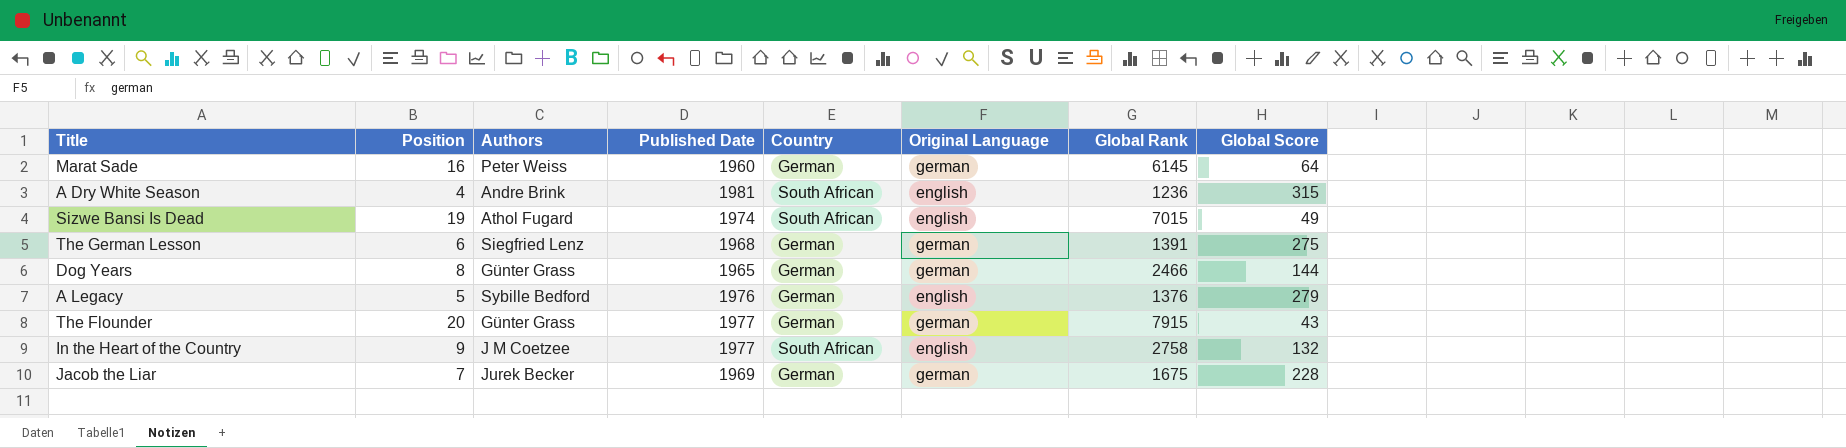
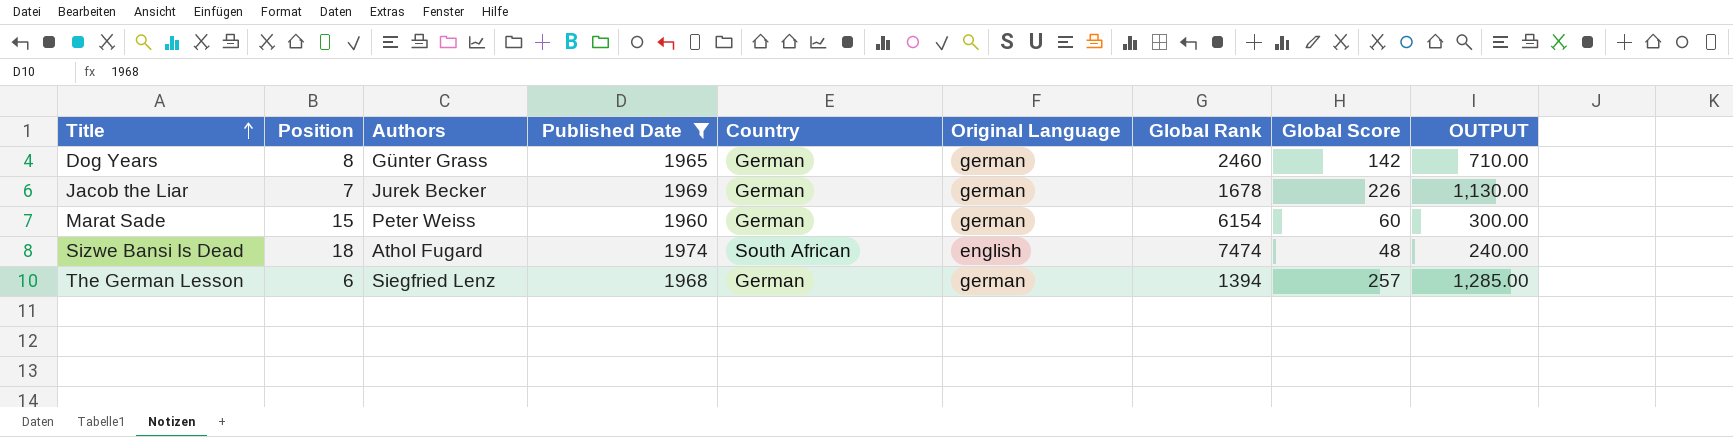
filter: none -> Published Date <= 1974
row order: none -> Title ascending
column OUTPUT | formula: none -> [Global Score] * 5
Dog Years | Global Rank: 2466 -> 2460
Dog Years | Global Score: 144 -> 142
Jacob the Liar | Global Rank: 1675 -> 1678
Jacob the Liar | Global Score: 228 -> 226
Marat Sade | Position: 16 -> 15
Marat Sade | Global Rank: 6145 -> 6154
Marat Sade | Global Score: 64 -> 60
Sizwe Bansi Is Dead | Position: 19 -> 18
Sizwe Bansi Is Dead | Global Rank: 7015 -> 7474
Sizwe Bansi Is Dead | Global Score: 49 -> 48
The German Lesson | Global Rank: 1391 -> 1394
The German Lesson | Global Score: 275 -> 257

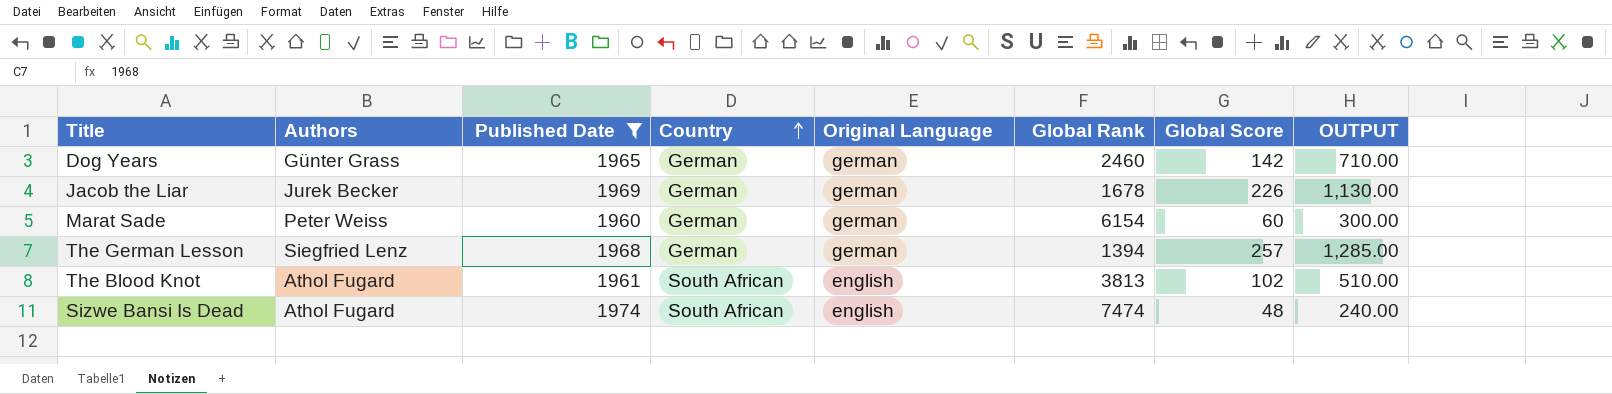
row order: Title ascending -> Country ascending
column Position | position: 2 -> none
row The Blood Knot: none -> Athol Fugard | 1961 | South African | english | 3813 | 102 | 510.00

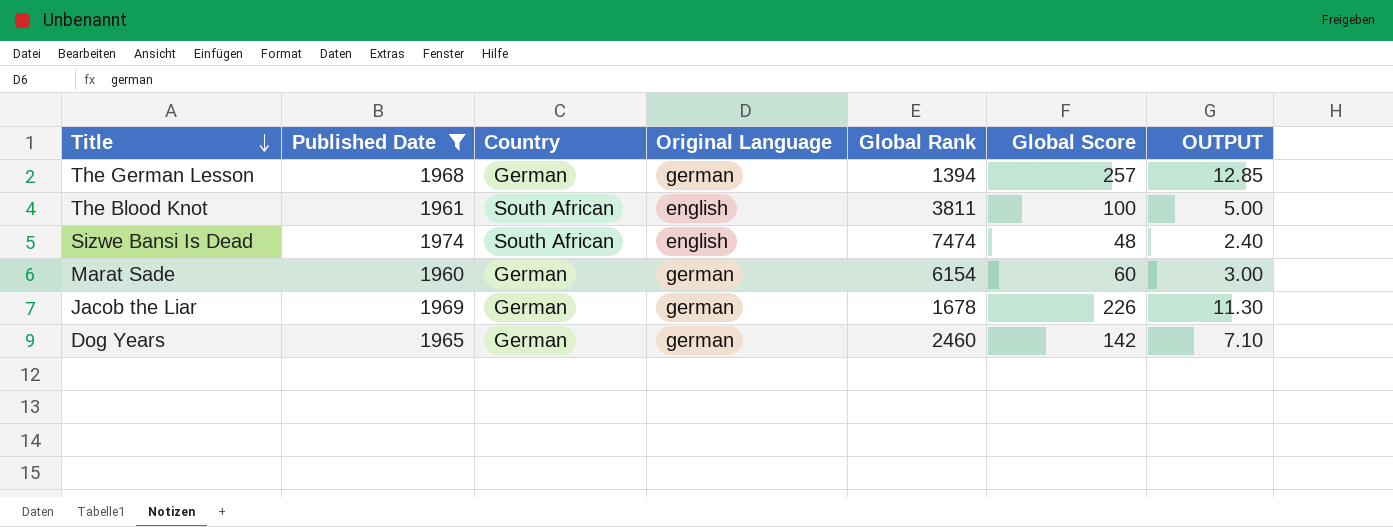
row order: Country ascending -> Title descending
column Authors | position: 2 -> none
column OUTPUT | formula: [Global Score] * 5 -> [Global Score] * 0.05
The Blood Knot | Global Rank: 3813 -> 3811
The Blood Knot | Global Score: 102 -> 100

